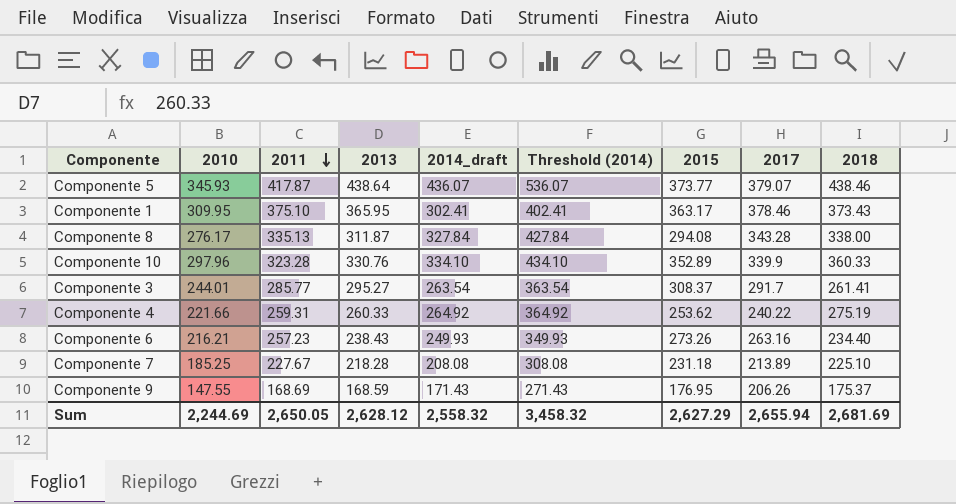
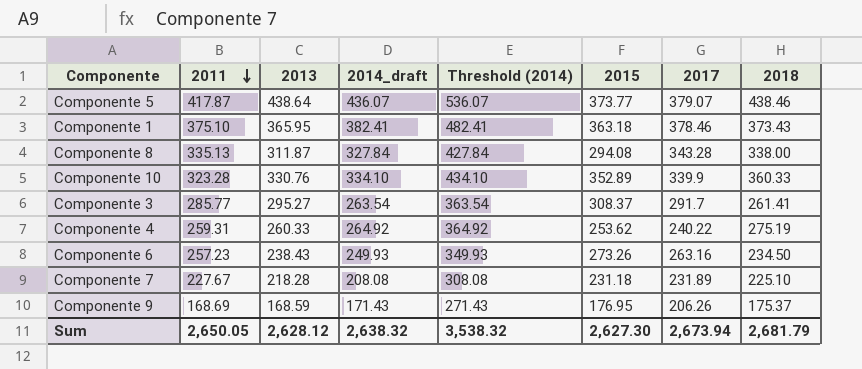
column 2010 | position: 2 -> none
Componente 1 | 2014_draft: 302.41 -> 382.41
Componente 1 | Threshold (2014): 402.41 -> 482.41
Componente 1 | 2015: 363.17 -> 363.18
Componente 6 | 2018: 234.40 -> 234.50
Componente 7 | 2017: 213.89 -> 231.89
Sum | 2014_draft: 2,558.32 -> 2,638.32
Sum | Threshold (2014): 3,458.32 -> 3,538.32
Sum | 2015: 2,627.29 -> 2,627.30
Sum | 2017: 2,655.94 -> 2,673.94
Sum | 2018: 2,681.69 -> 2,681.79

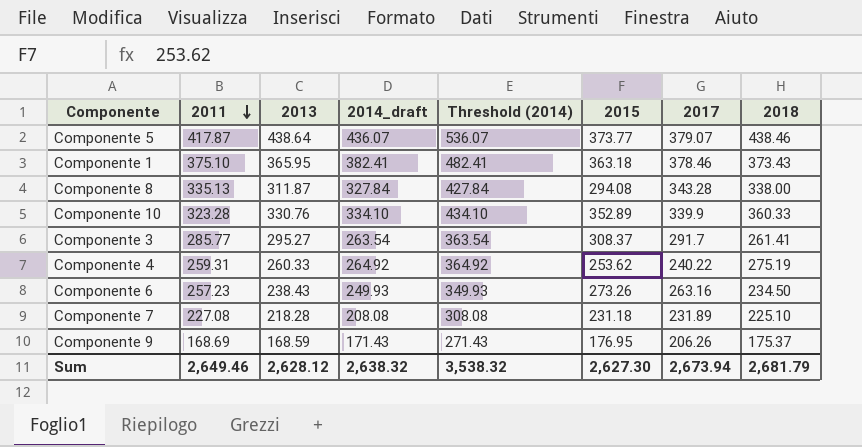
Componente 7 | 2011: 227.67 -> 227.08
Sum | 2011: 2,650.05 -> 2,649.46

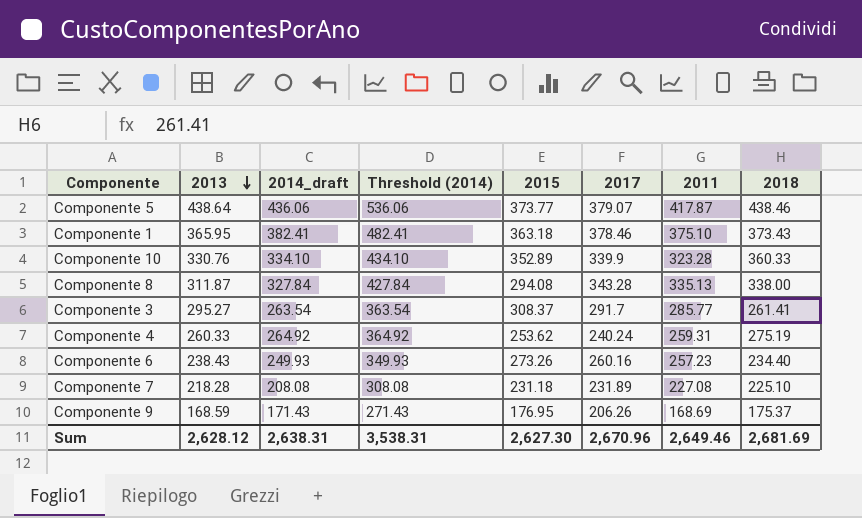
row order: 2011 descending -> 2013 descending
column 2011 | position: 2 -> 7
Componente 5 | 2014_draft: 436.07 -> 436.06
Componente 5 | Threshold (2014): 536.07 -> 536.06
Componente 4 | 2017: 240.22 -> 240.24
Componente 6 | 2017: 263.16 -> 260.16
Componente 6 | 2018: 234.50 -> 234.40
Sum | 2014_draft: 2,638.32 -> 2,638.31
Sum | Threshold (2014): 3,538.32 -> 3,538.31
Sum | 2017: 2,673.94 -> 2,670.96
Sum | 2018: 2,681.79 -> 2,681.69

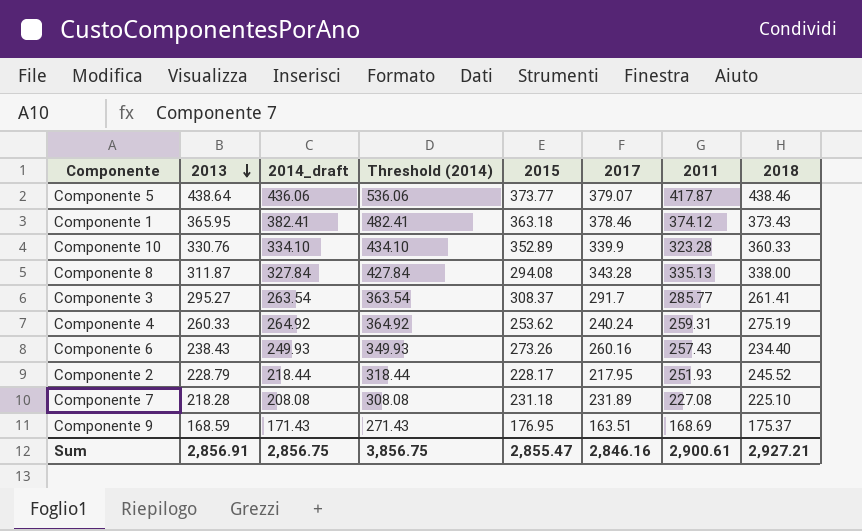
Componente 1 | 2011: 375.10 -> 374.12
Componente 6 | 2011: 257.23 -> 257.43
row Componente 2: none -> 228.79 | 218.44 | 318.44 | 228.17 | 217.95 | 251.93 | 245.52
Componente 9 | 2017: 206.26 -> 163.51
Sum | 2013: 2,628.12 -> 2,856.91
Sum | 2014_draft: 2,638.31 -> 2,856.75
Sum | Threshold (2014): 3,538.31 -> 3,856.75
Sum | 2015: 2,627.30 -> 2,855.47
Sum | 2017: 2,670.96 -> 2,846.16
Sum | 2011: 2,649.46 -> 2,900.61
Sum | 2018: 2,681.69 -> 2,927.21

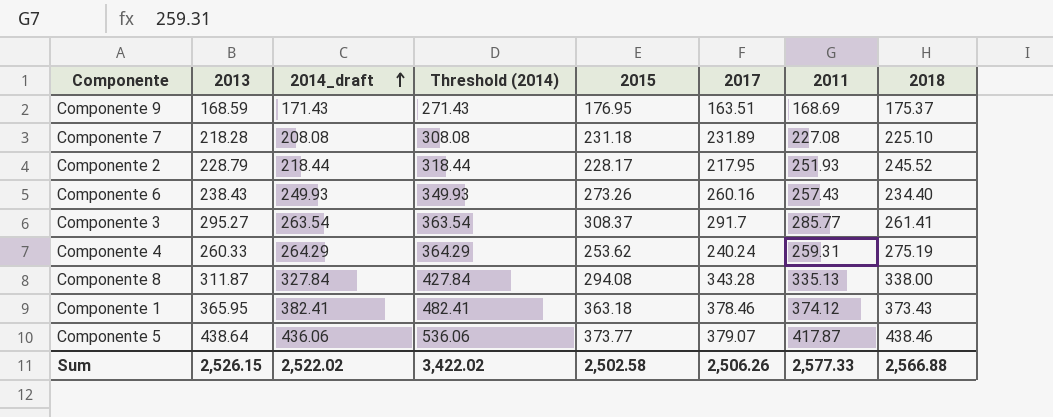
row order: 2013 descending -> 2014_draft ascending
row Componente 10: 330.76 | 334.10 | 434.10 | 352.89 | 339.9 | 323.28 | 360.33 -> none
Componente 4 | 2014_draft: 264.92 -> 264.29
Componente 4 | Threshold (2014): 364.92 -> 364.29
Sum | 2013: 2,856.91 -> 2,526.15
Sum | 2014_draft: 2,856.75 -> 2,522.02
Sum | Threshold (2014): 3,856.75 -> 3,422.02
Sum | 2015: 2,855.47 -> 2,502.58
Sum | 2017: 2,846.16 -> 2,506.26
Sum | 2011: 2,900.61 -> 2,577.33
Sum | 2018: 2,927.21 -> 2,566.88

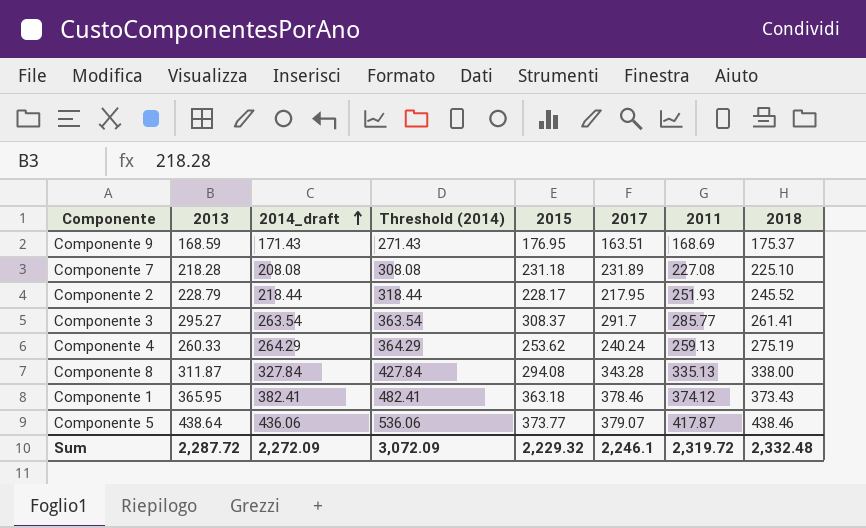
row Componente 6: 238.43 | 249.93 | 349.93 | 273.26 | 260.16 | 257.43 | 234.40 -> none
Componente 4 | 2011: 259.31 -> 259.13
Sum | 2013: 2,526.15 -> 2,287.72
Sum | 2014_draft: 2,522.02 -> 2,272.09
Sum | Threshold (2014): 3,422.02 -> 3,072.09
Sum | 2015: 2,502.58 -> 2,229.32
Sum | 2017: 2,506.26 -> 2,246.1
Sum | 2011: 2,577.33 -> 2,319.72
Sum | 2018: 2,566.88 -> 2,332.48

